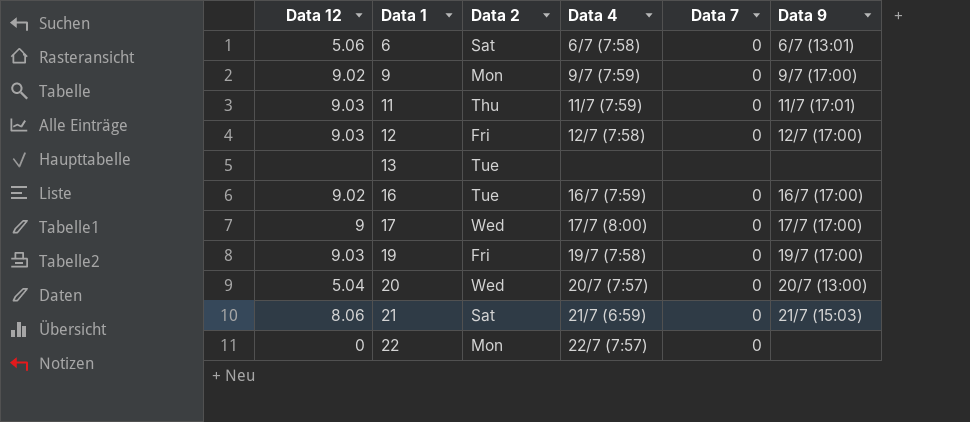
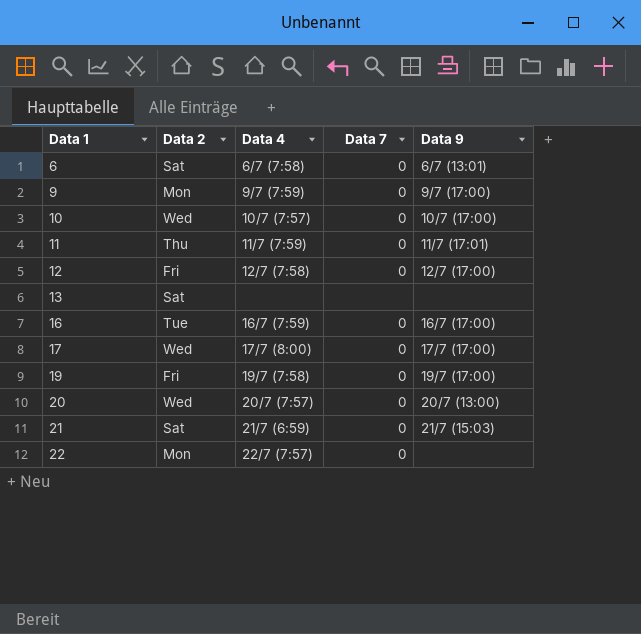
column Data 12 | position: 1 -> none
row 10: none -> Wed | 10/7 (7:57) | 0 | 10/7 (17:00)
13 | Data 2: Tue -> Sat

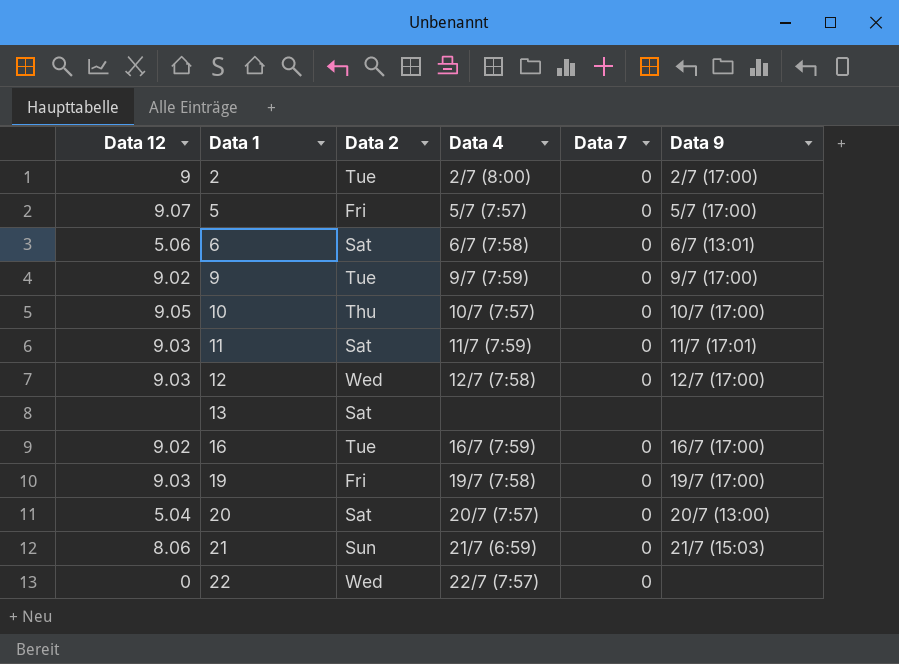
column Data 12 | position: none -> 1
row 17: Wed | 17/7 (8:00) | 0 | 17/7 (17:00) -> none
row 2: none -> 9 | Tue | 2/7 (8:00) | 0 | 2/7 (17:00)
row 5: none -> 9.07 | Fri | 5/7 (7:57) | 0 | 5/7 (17:00)
9 | Data 2: Mon -> Tue
10 | Data 2: Wed -> Thu
11 | Data 2: Thu -> Sat
12 | Data 2: Fri -> Wed
20 | Data 2: Wed -> Sat
21 | Data 2: Sat -> Sun
22 | Data 2: Mon -> Wed

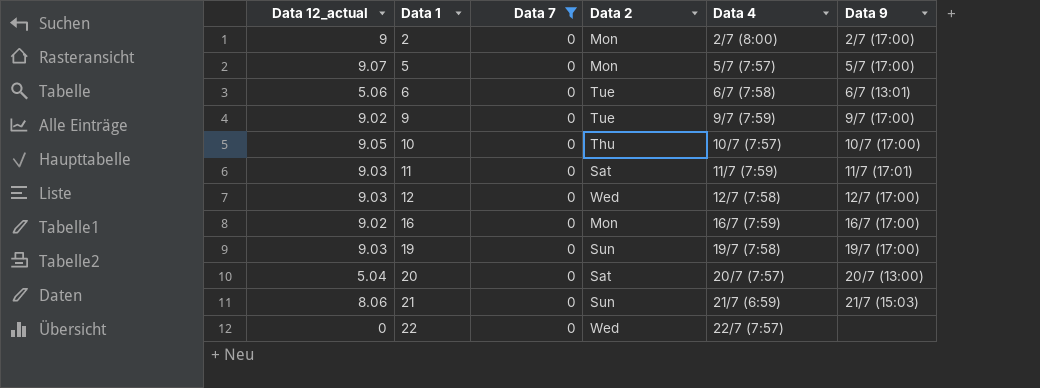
filter: none -> Data 7 = 0
column name: Data 12 -> Data 12_actual
column Data 7 | position: 5 -> 3
2 | Data 2: Tue -> Mon
5 | Data 2: Fri -> Mon
6 | Data 2: Sat -> Tue
16 | Data 2: Tue -> Mon
19 | Data 2: Fri -> Sun

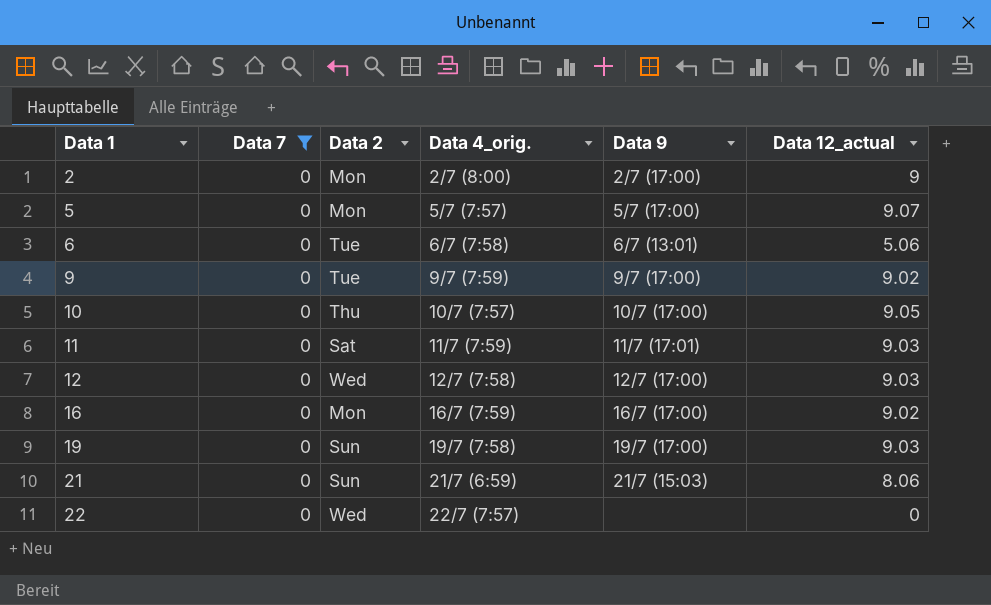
column name: Data 4 -> Data 4_orig.
column Data 12_actual | position: 1 -> 6
row 20: 5.04 | 0 | Sat | 20/7 (7:57) | 20/7 (13:00) -> none

